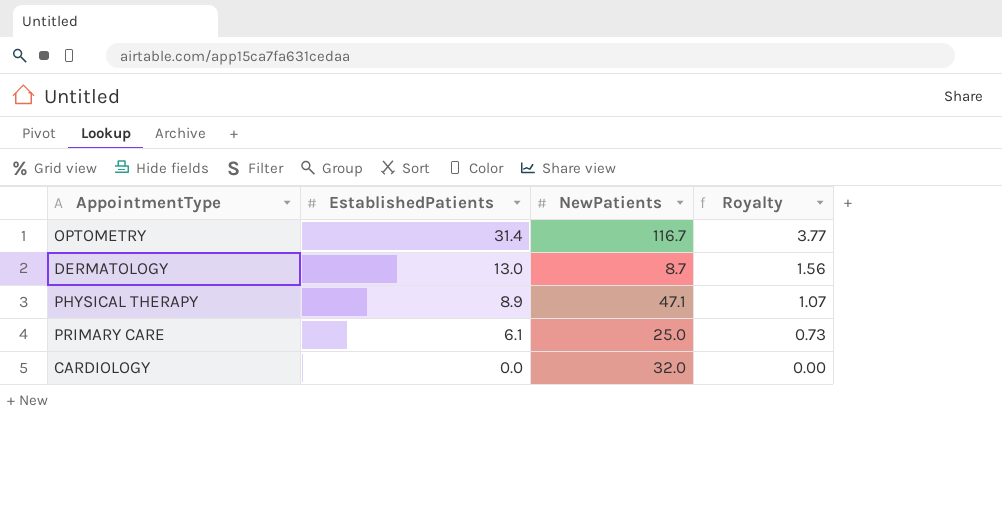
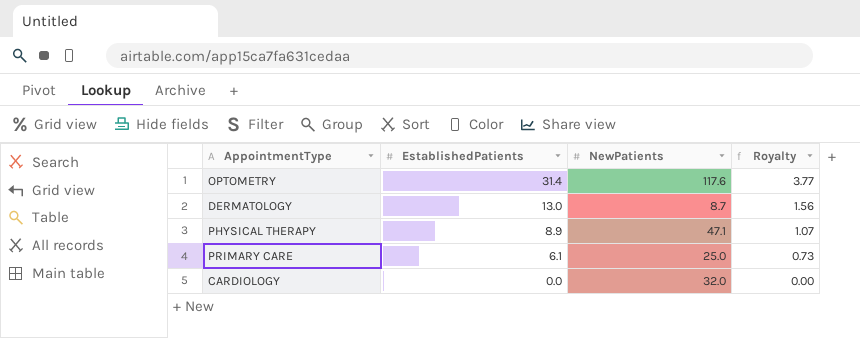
OPTOMETRY | NewPatients: 116.7 -> 117.6

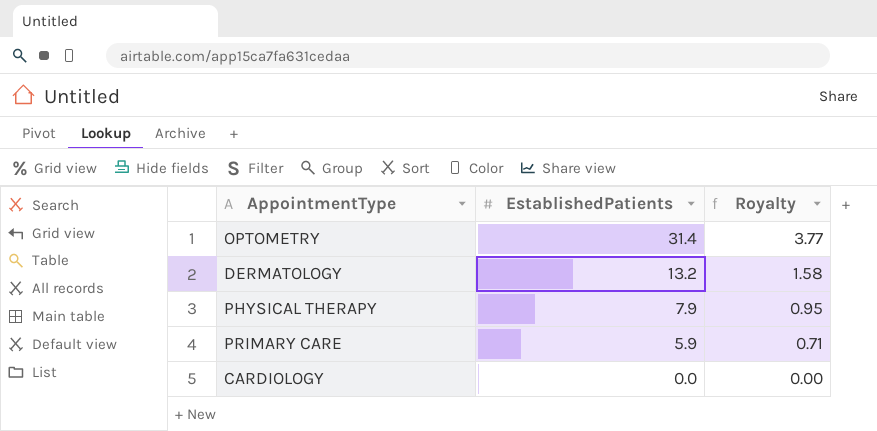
column NewPatients | position: 3 -> none
DERMATOLOGY | EstablishedPatients: 13.0 -> 13.2
DERMATOLOGY | Royalty: 1.56 -> 1.58
PHYSICAL THERAPY | EstablishedPatients: 8.9 -> 7.9
PHYSICAL THERAPY | Royalty: 1.07 -> 0.95
PRIMARY CARE | EstablishedPatients: 6.1 -> 5.9
PRIMARY CARE | Royalty: 0.73 -> 0.71

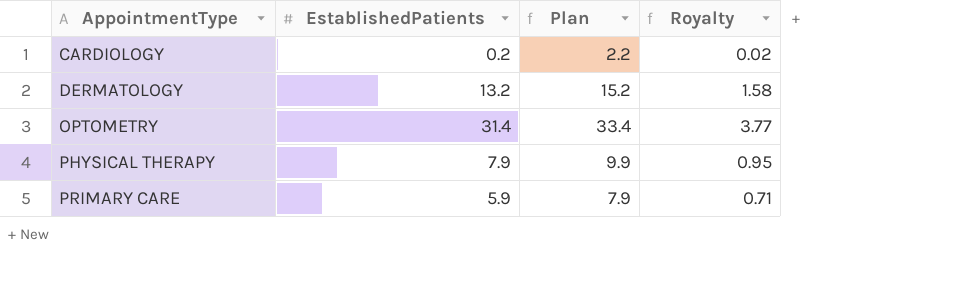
row order: EstablishedPatients descending -> AppointmentType ascending
column Plan | formula: none -> [EstablishedPatients] + 2
CARDIOLOGY | EstablishedPatients: 0.0 -> 0.2
CARDIOLOGY | Royalty: 0.00 -> 0.02

